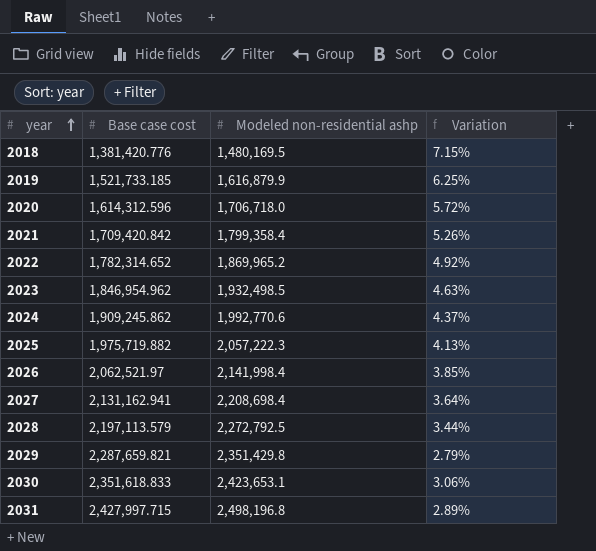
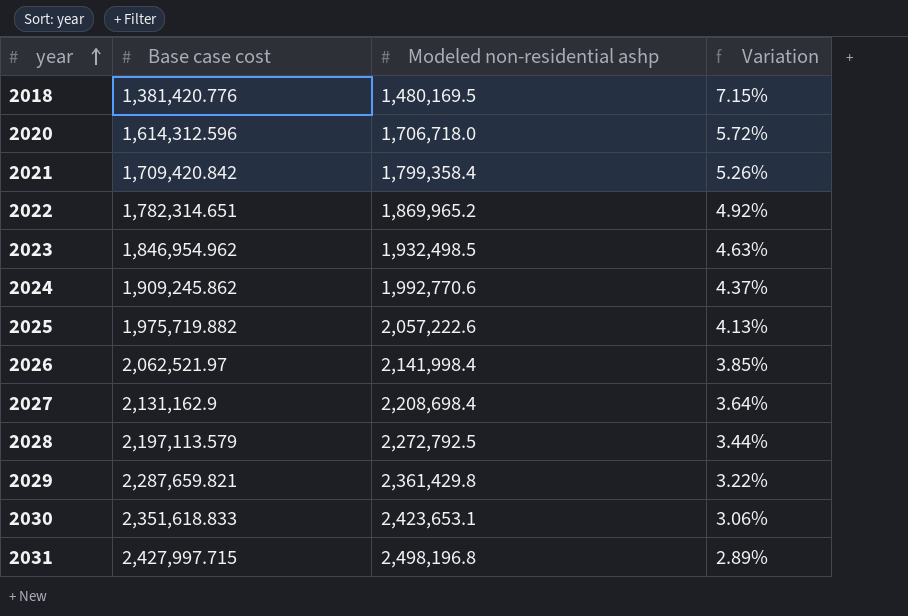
row 2019: 1,521,733.185 | 1,616,879.9 | 6.25% -> none
2022 | Base case cost: 1,782,314.652 -> 1,782,314.651
2025 | Modeled non-residential ashp: 2,057,222.3 -> 2,057,222.6
2027 | Base case cost: 2,131,162.941 -> 2,131,162.9
2029 | Modeled non-residential ashp: 2,351,429.8 -> 2,361,429.8
2029 | Variation: 2.79% -> 3.22%

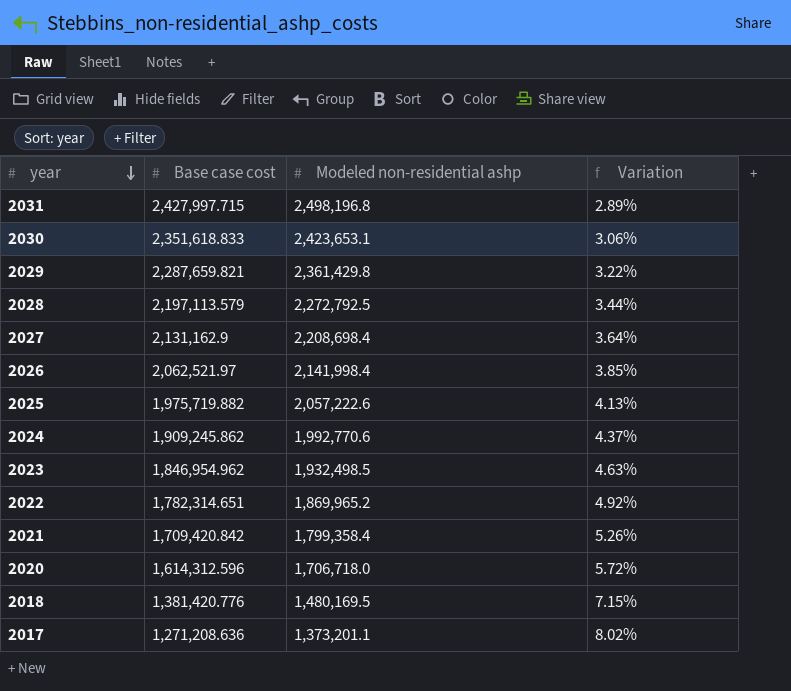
row order: year ascending -> year descending
row 2017: none -> 1,271,208.636 | 1,373,201.1 | 8.02%

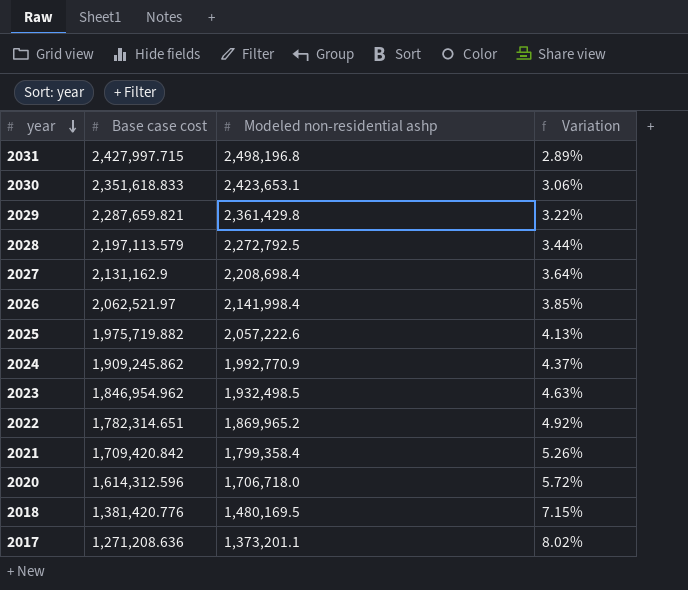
2024 | Modeled non-residential ashp: 1,992,770.6 -> 1,992,770.9

